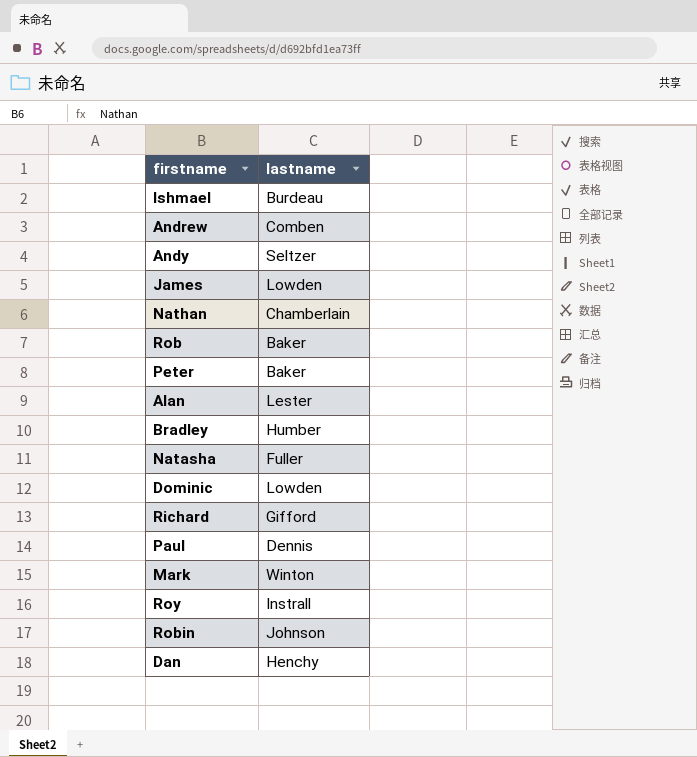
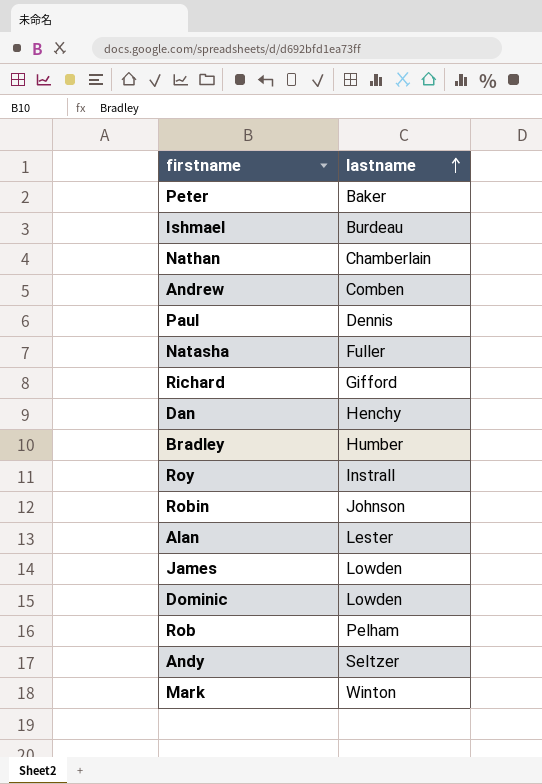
row order: none -> lastname ascending
Rob | lastname: Baker -> Pelham

